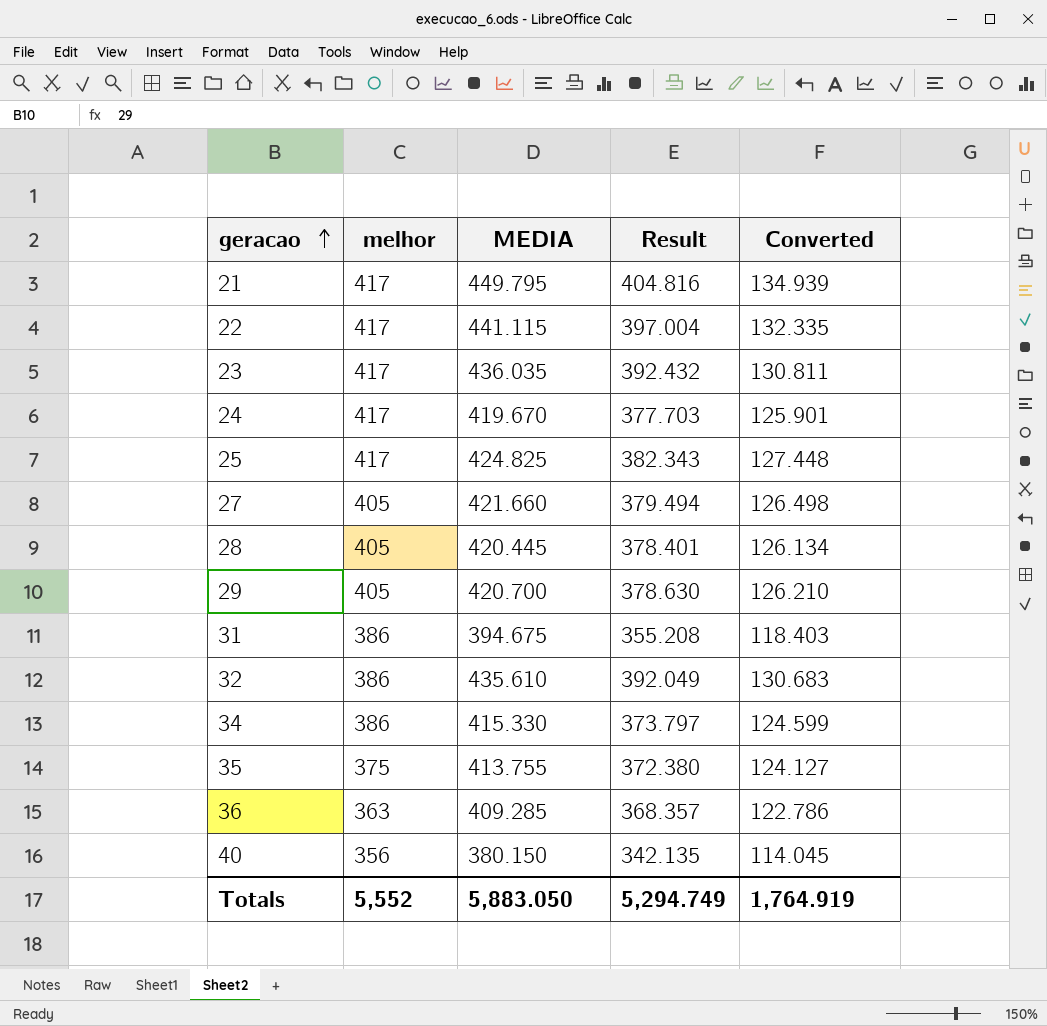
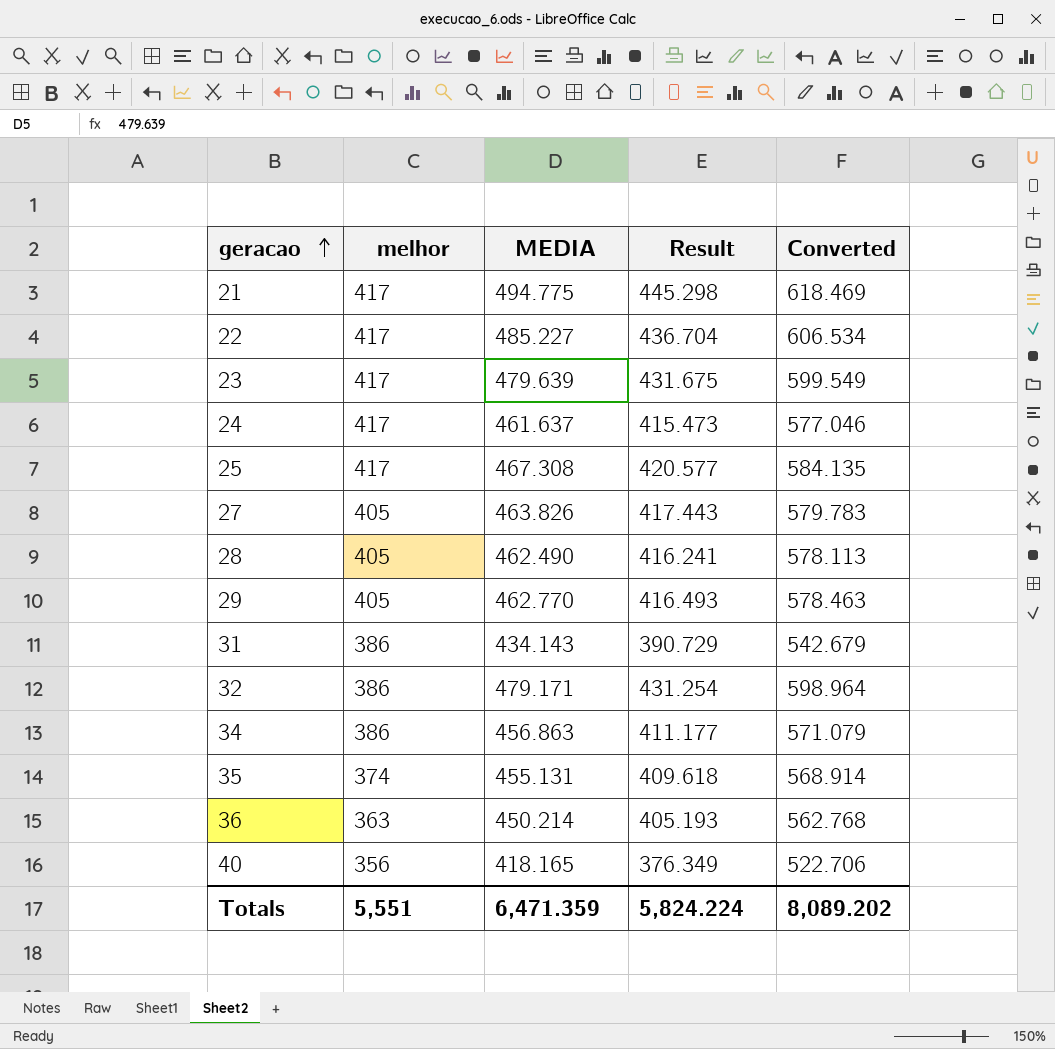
column Converted | formula: [MEDIA] * 0.3 -> [MEDIA] * 1.25
21 | MEDIA: 449.795 -> 494.775
21 | Result: 404.816 -> 445.298
22 | MEDIA: 441.115 -> 485.227
22 | Result: 397.004 -> 436.704
23 | MEDIA: 436.035 -> 479.639
23 | Result: 392.432 -> 431.675
24 | MEDIA: 419.670 -> 461.637
24 | Result: 377.703 -> 415.473
25 | MEDIA: 424.825 -> 467.308
25 | Result: 382.343 -> 420.577
27 | MEDIA: 421.660 -> 463.826
27 | Result: 379.494 -> 417.443
28 | MEDIA: 420.445 -> 462.490
28 | Result: 378.401 -> 416.241
29 | MEDIA: 420.700 -> 462.770
29 | Result: 378.630 -> 416.493
31 | MEDIA: 394.675 -> 434.143
31 | Result: 355.208 -> 390.729
32 | MEDIA: 435.610 -> 479.171
32 | Result: 392.049 -> 431.254
34 | MEDIA: 415.330 -> 456.863
34 | Result: 373.797 -> 411.177
35 | melhor: 375 -> 374
35 | MEDIA: 413.755 -> 455.131
35 | Result: 372.380 -> 409.618
36 | MEDIA: 409.285 -> 450.214
36 | Result: 368.357 -> 405.193
40 | MEDIA: 380.150 -> 418.165
40 | Result: 342.135 -> 376.349
Totals | melhor: 5,552 -> 5,551
Totals | MEDIA: 5,883.050 -> 6,471.359
Totals | Result: 5,294.749 -> 5,824.224
Totals | Converted: 1,764.919 -> 8,089.202

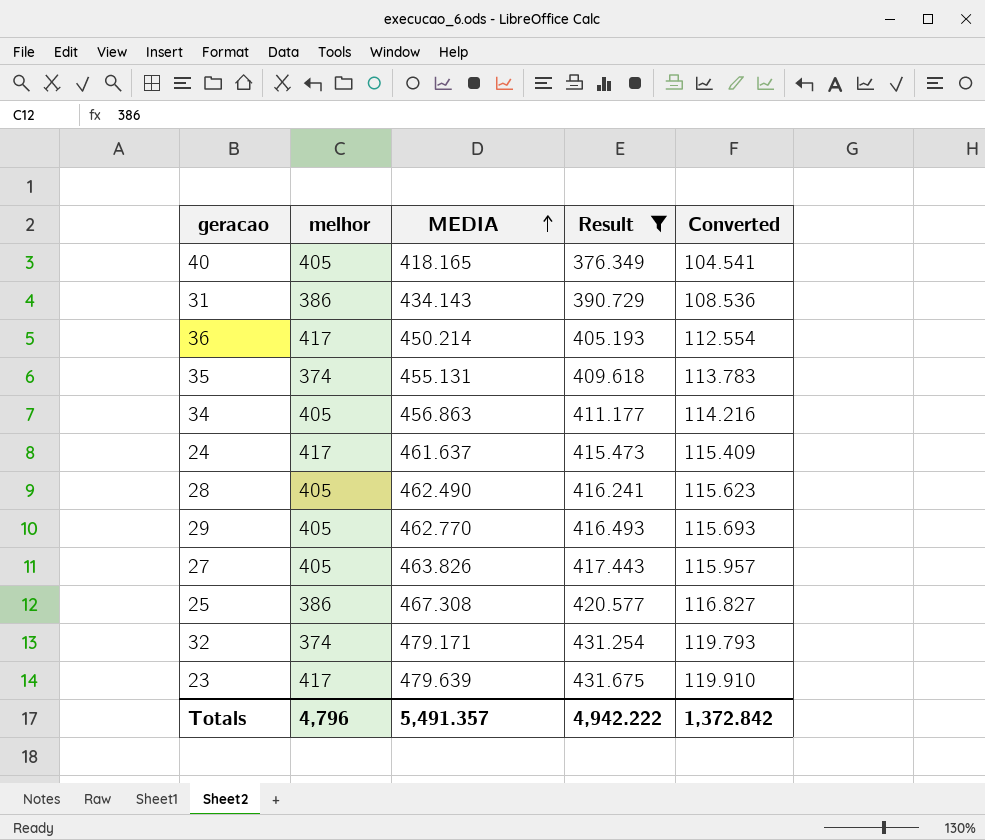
filter: none -> Result <= 431.675
row order: geracao ascending -> MEDIA ascending
column Converted | formula: [MEDIA] * 1.25 -> [MEDIA] * 0.25
40 | melhor: 356 -> 405
36 | melhor: 363 -> 417
34 | melhor: 386 -> 405
25 | melhor: 417 -> 386
32 | melhor: 386 -> 374
Totals | melhor: 5,551 -> 4,796
Totals | MEDIA: 6,471.359 -> 5,491.357
Totals | Result: 5,824.224 -> 4,942.222
Totals | Converted: 8,089.202 -> 1,372.842

